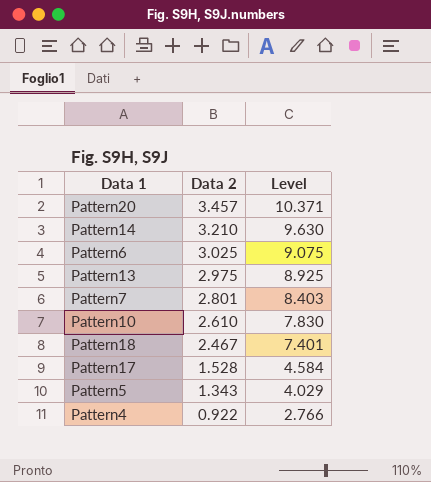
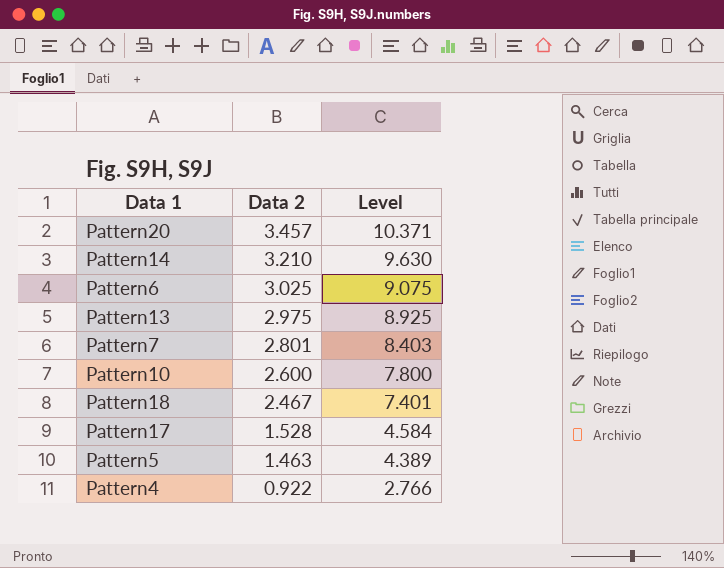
Pattern10 | Data 2: 2.610 -> 2.600
Pattern10 | Level: 7.830 -> 7.800
Pattern5 | Data 2: 1.343 -> 1.463
Pattern5 | Level: 4.029 -> 4.389

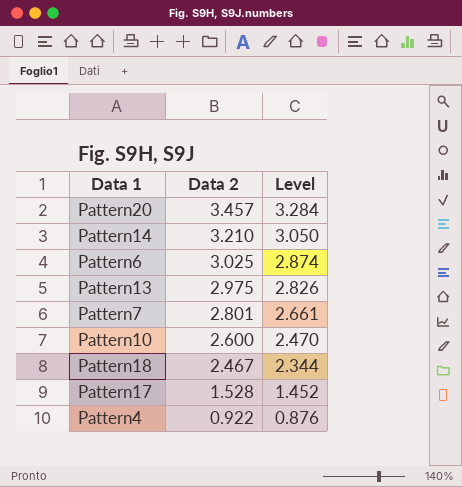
column Level | formula: [Data 2] * 3 -> [Data 2] * 0.95
row Pattern5: 1.463 | 4.389 -> none

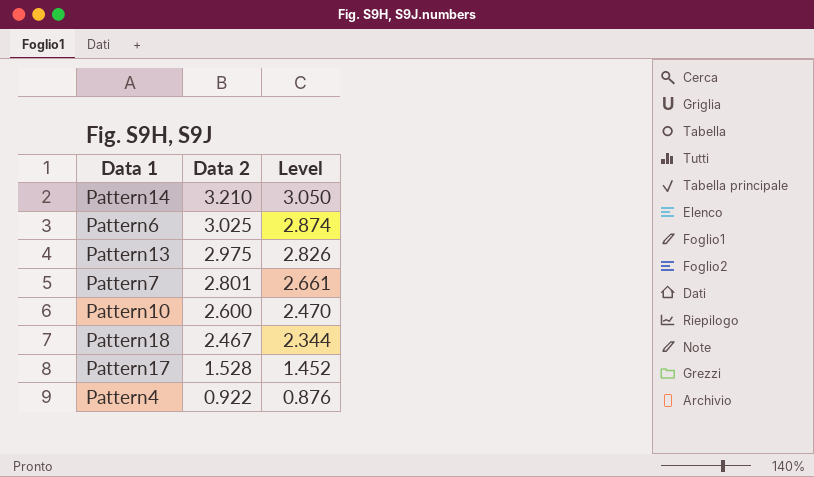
row Pattern20: 3.457 | 3.284 -> none

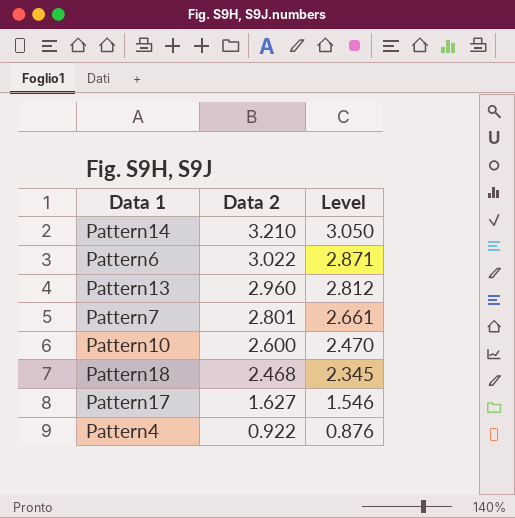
Pattern6 | Data 2: 3.025 -> 3.022
Pattern6 | Level: 2.874 -> 2.871
Pattern13 | Data 2: 2.975 -> 2.960
Pattern13 | Level: 2.826 -> 2.812
Pattern18 | Data 2: 2.467 -> 2.468
Pattern18 | Level: 2.344 -> 2.345
Pattern17 | Data 2: 1.528 -> 1.627
Pattern17 | Level: 1.452 -> 1.546

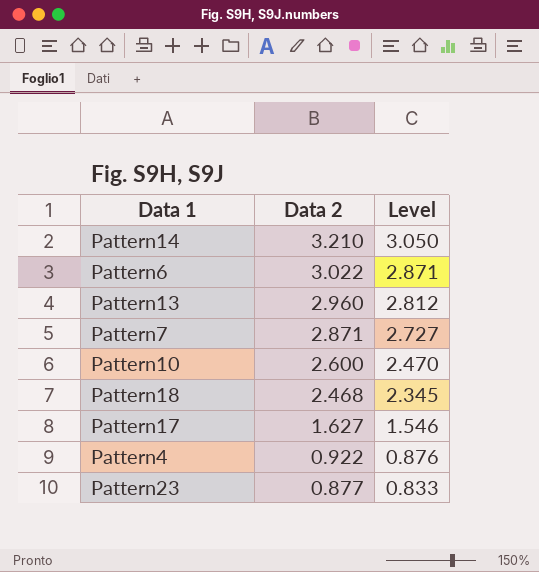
Pattern7 | Data 2: 2.801 -> 2.871
Pattern7 | Level: 2.661 -> 2.727
row Pattern23: none -> 0.877 | 0.833

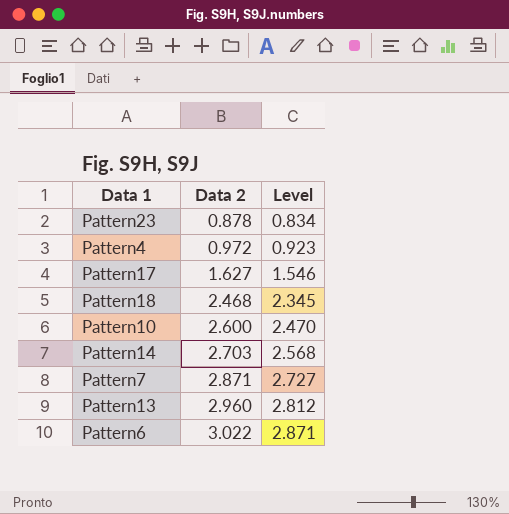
row order: Data 2 descending -> Data 2 ascending
Pattern23 | Data 2: 0.877 -> 0.878
Pattern23 | Level: 0.833 -> 0.834
Pattern4 | Data 2: 0.922 -> 0.972
Pattern4 | Level: 0.876 -> 0.923
Pattern14 | Data 2: 3.210 -> 2.703
Pattern14 | Level: 3.050 -> 2.568

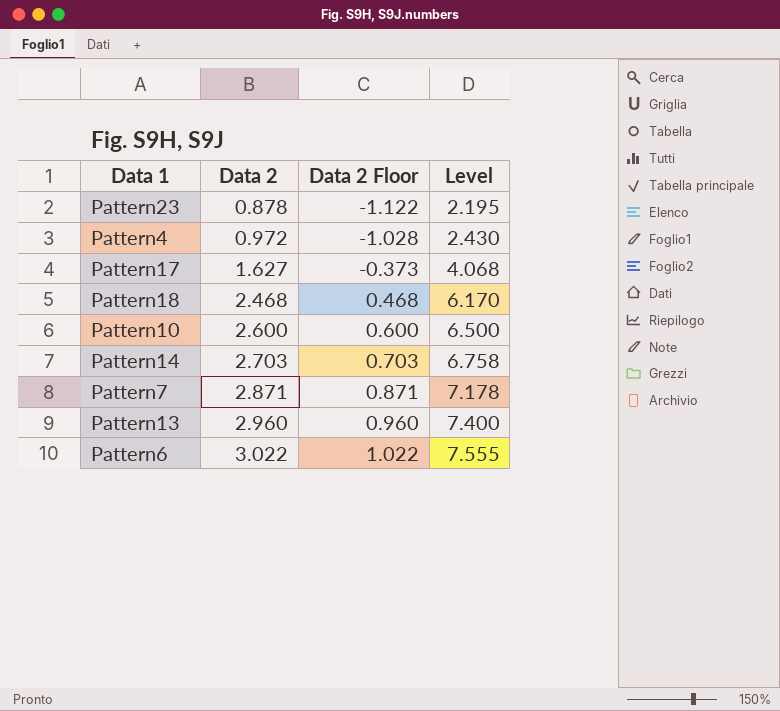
column Data 2 Floor | formula: none -> [Data 2] - 2
column Level | formula: [Data 2] * 0.95 -> [Data 2] * 2.5

